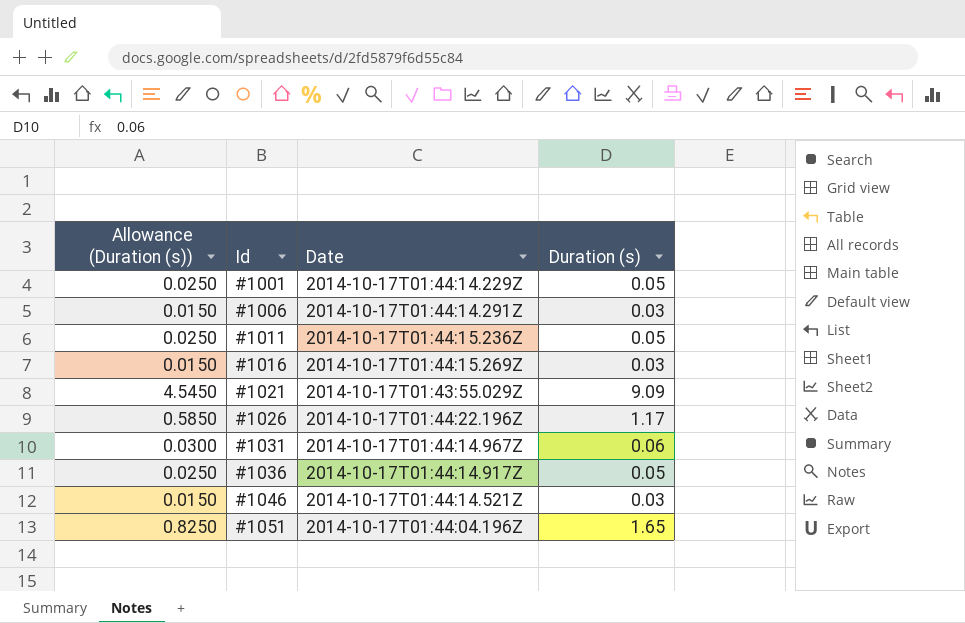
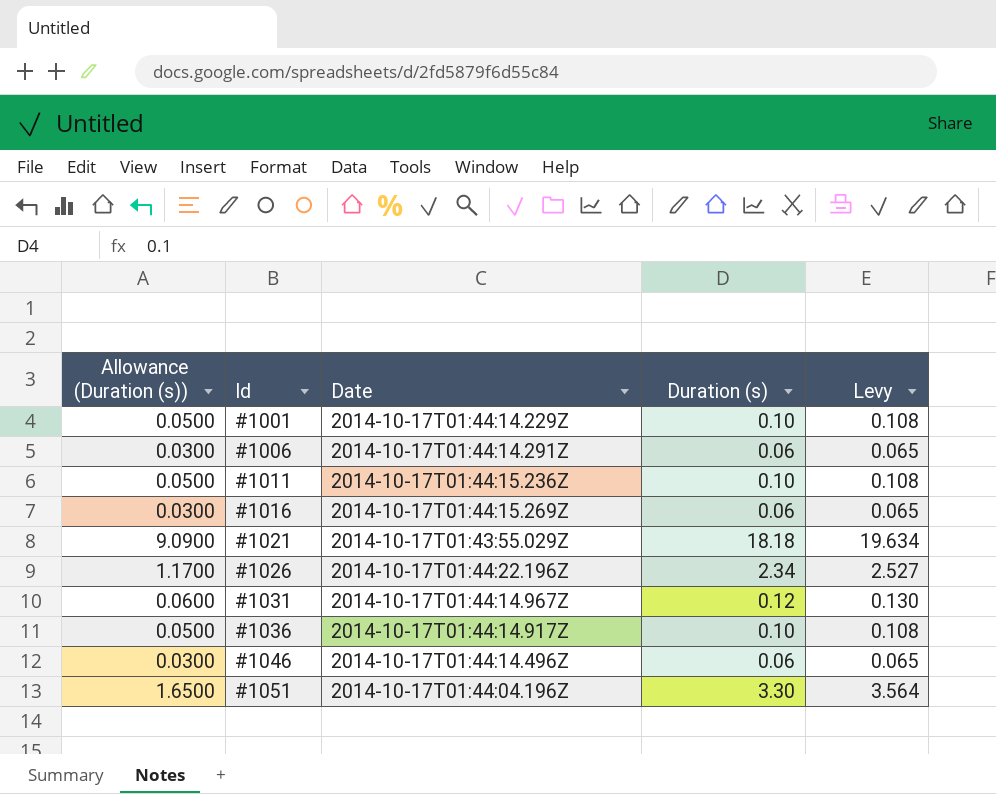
column Levy | formula: none -> [Duration (s)] * 1.08
#1001 | Allowance (Duration (s)): 0.0250 -> 0.0500
#1001 | Duration (s): 0.05 -> 0.10
#1006 | Allowance (Duration (s)): 0.0150 -> 0.0300
#1006 | Duration (s): 0.03 -> 0.06
#1011 | Allowance (Duration (s)): 0.0250 -> 0.0500
#1011 | Duration (s): 0.05 -> 0.10
#1016 | Allowance (Duration (s)): 0.0150 -> 0.0300
#1016 | Duration (s): 0.03 -> 0.06
#1021 | Allowance (Duration (s)): 4.5450 -> 9.0900
#1021 | Duration (s): 9.09 -> 18.18
#1026 | Allowance (Duration (s)): 0.5850 -> 1.1700
#1026 | Duration (s): 1.17 -> 2.34
#1031 | Allowance (Duration (s)): 0.0300 -> 0.0600
#1031 | Duration (s): 0.06 -> 0.12
#1036 | Allowance (Duration (s)): 0.0250 -> 0.0500
#1036 | Duration (s): 0.05 -> 0.10
#1046 | Allowance (Duration (s)): 0.0150 -> 0.0300
#1046 | Date: 2014-10-17T01:44:14.521Z -> 2014-10-17T01:44:14.496Z
#1046 | Duration (s): 0.03 -> 0.06
#1051 | Allowance (Duration (s)): 0.8250 -> 1.6500
#1051 | Duration (s): 1.65 -> 3.30

